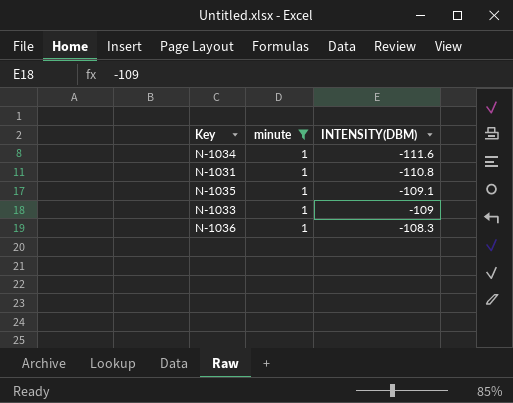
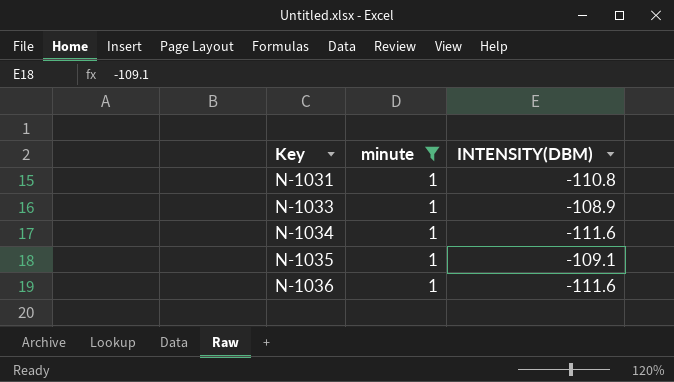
row order: INTENSITY(DBM) ascending -> Key ascending
N-1033 | INTENSITY(DBM): -109 -> -108.9
N-1036 | INTENSITY(DBM): -108.3 -> -111.6

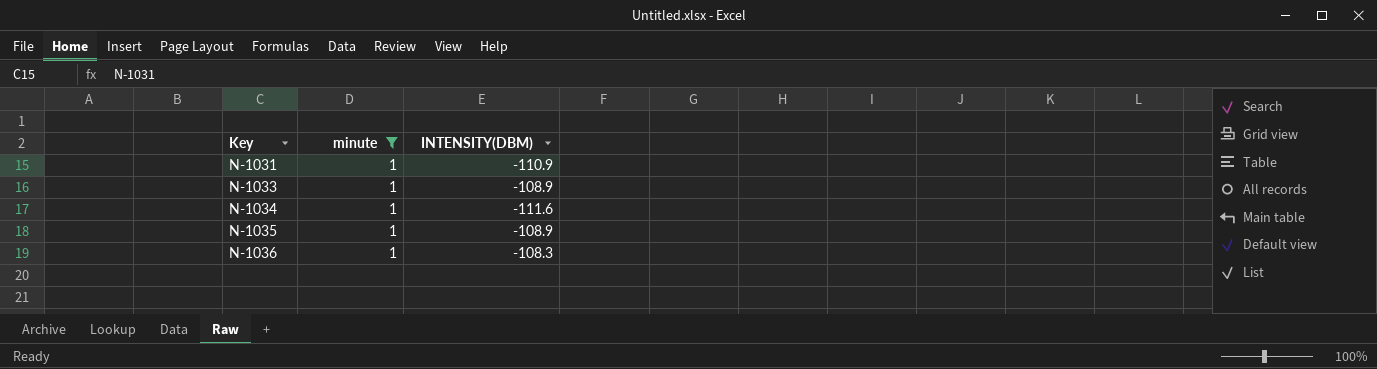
N-1031 | INTENSITY(DBM): -110.8 -> -110.9
N-1035 | INTENSITY(DBM): -109.1 -> -108.9
N-1036 | INTENSITY(DBM): -111.6 -> -108.3

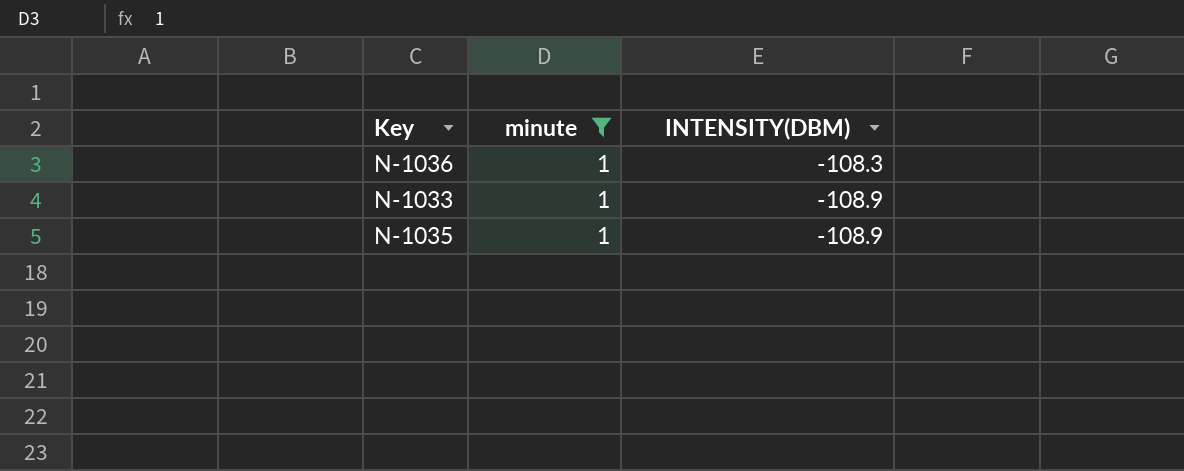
row order: Key ascending -> INTENSITY(DBM) descending
row N-1031: 1 | -110.9 -> none
row N-1034: 1 | -111.6 -> none

